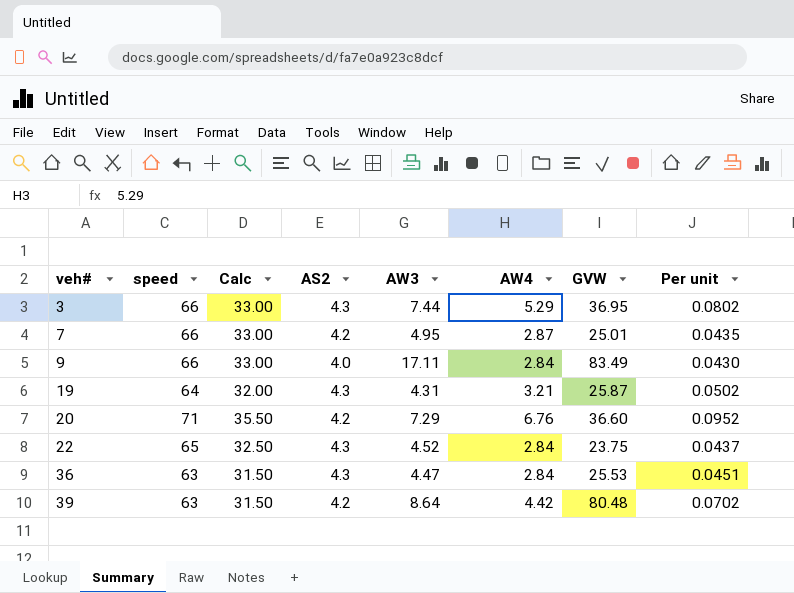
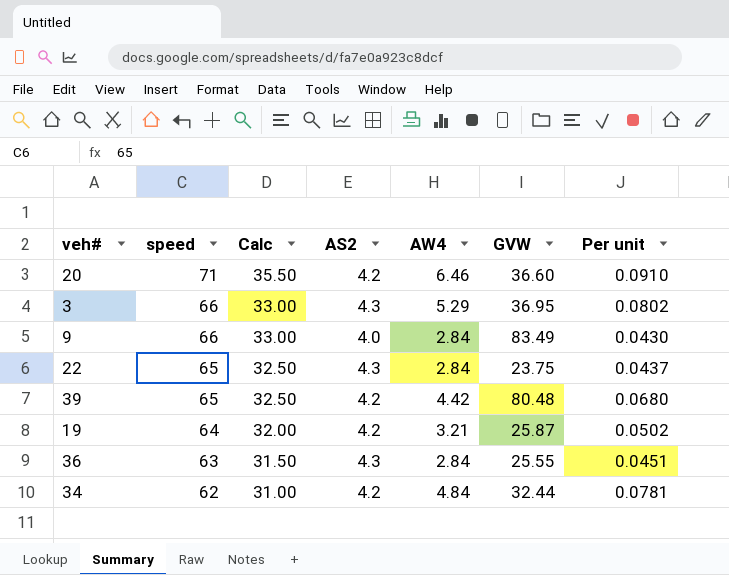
row order: veh# ascending -> speed descending
column AW3 | position: 5 -> none
row 7: 66 | 33.00 | 4.2 | 4.95 | 2.87 | 25.01 | 0.0435 -> none
20 | AW4: 6.76 -> 6.46
20 | Per unit: 0.0952 -> 0.0910
39 | speed: 63 -> 65
39 | Calc: 31.50 -> 32.50
39 | Per unit: 0.0702 -> 0.0680
19 | AS2: 4.3 -> 4.2
36 | GVW: 25.53 -> 25.55
row 34: none -> 62 | 31.00 | 4.2 | 4.84 | 32.44 | 0.0781

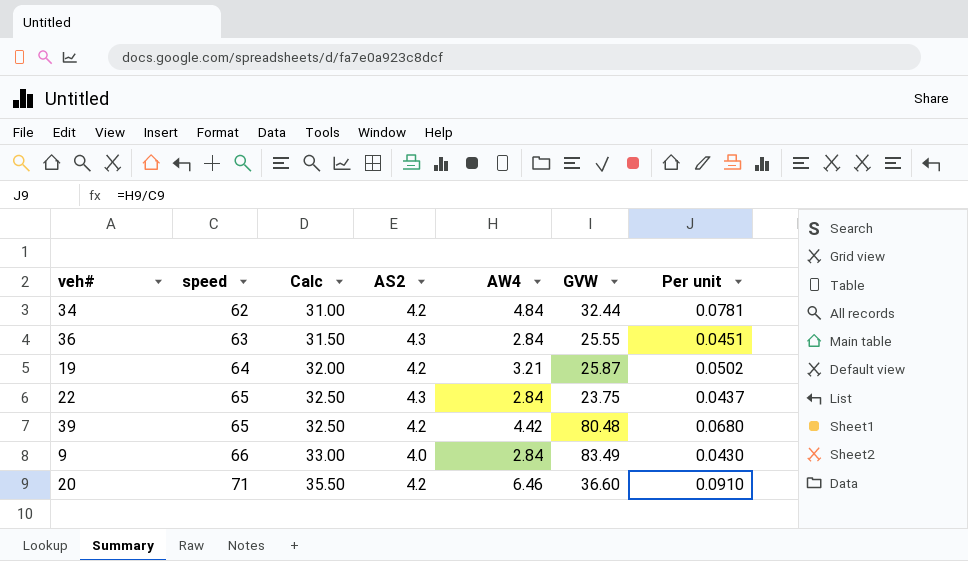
row order: speed descending -> speed ascending
row 3: 66 | 33.00 | 4.3 | 5.29 | 36.95 | 0.0802 -> none

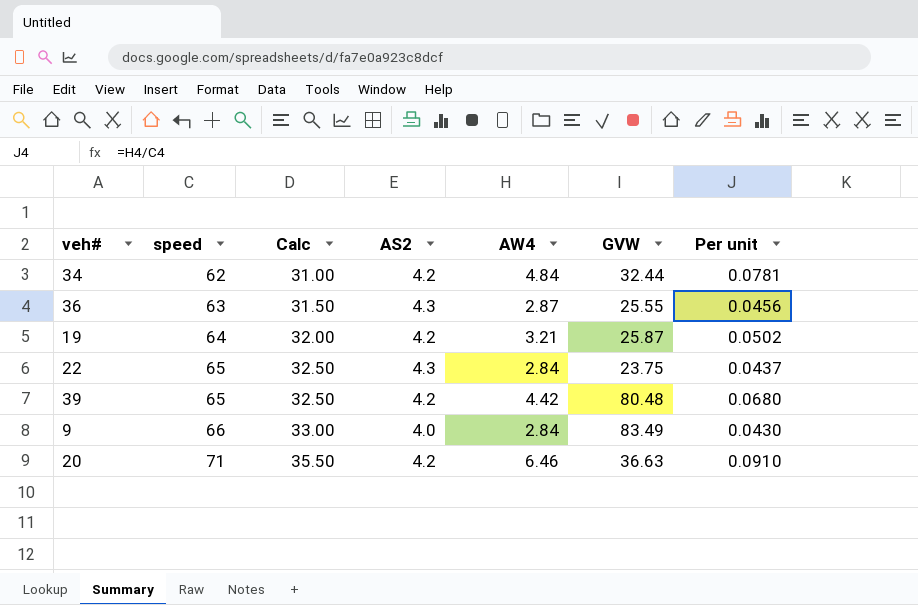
36 | AW4: 2.84 -> 2.87
36 | Per unit: 0.0451 -> 0.0456
20 | GVW: 36.60 -> 36.63

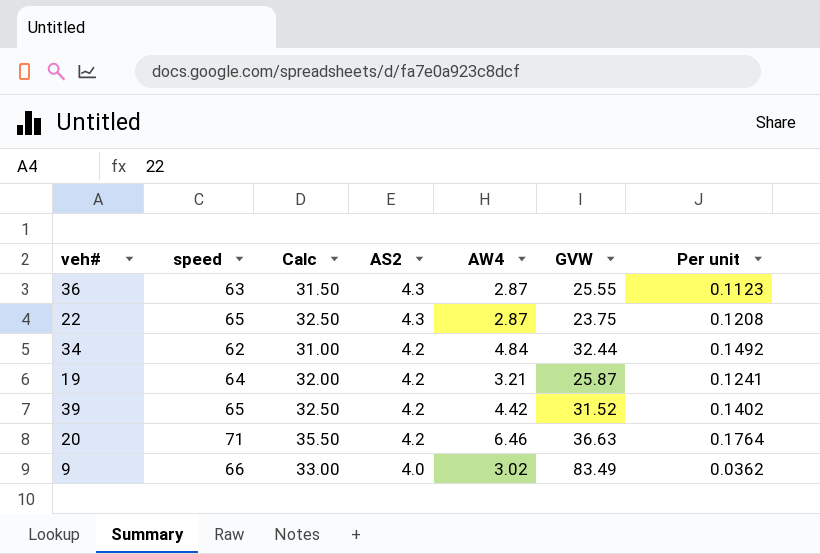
row order: speed ascending -> AS2 descending
column Per unit | formula: [AW4] / [speed] -> [AW4] / [GVW]
22 | AW4: 2.84 -> 2.87
39 | GVW: 80.48 -> 31.52
9 | AW4: 2.84 -> 3.02

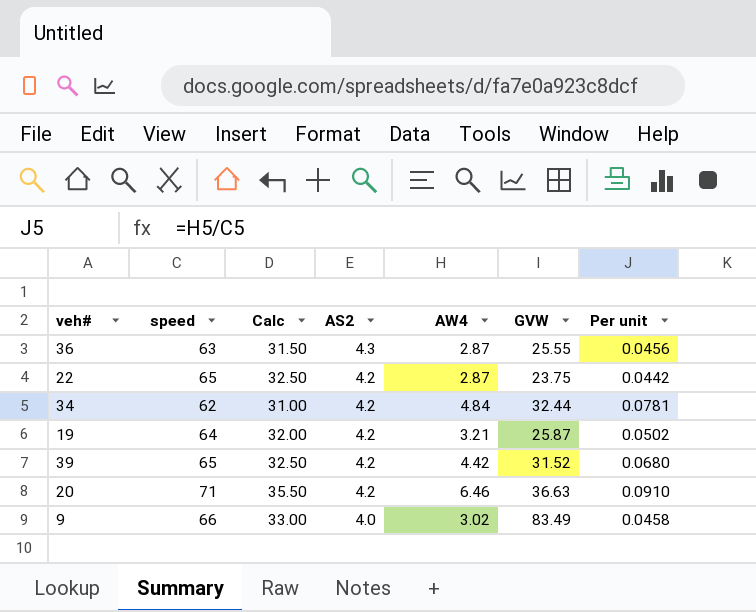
column Per unit | formula: [AW4] / [GVW] -> [AW4] / [speed]
22 | AS2: 4.3 -> 4.2

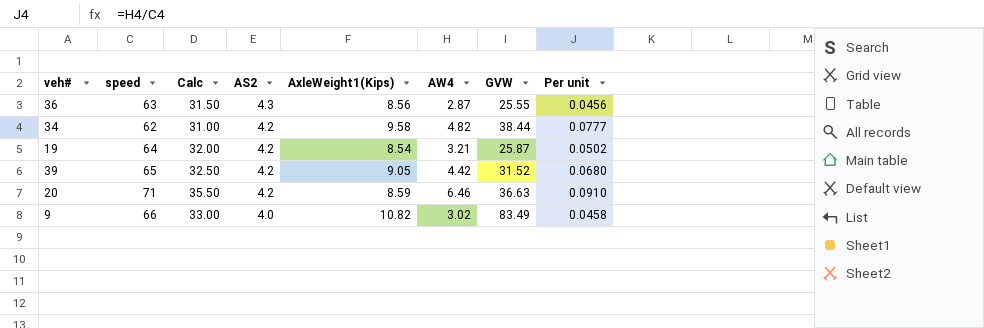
column AxleWeight1(Kips) | position: none -> 5
row 22: 65 | 32.50 | 4.2 | 2.87 | 23.75 | 0.0442 -> none
34 | AW4: 4.84 -> 4.82
34 | GVW: 32.44 -> 38.44
34 | Per unit: 0.0781 -> 0.0777

